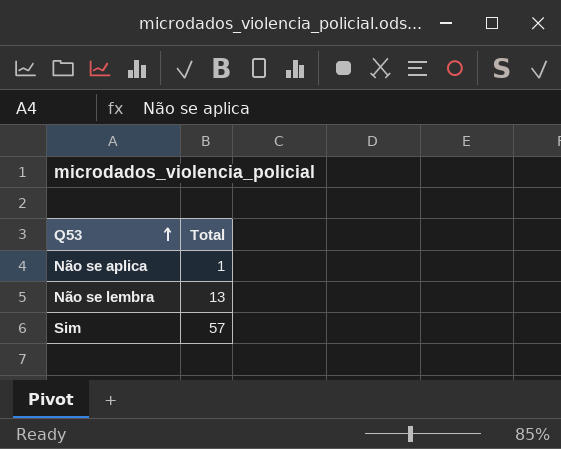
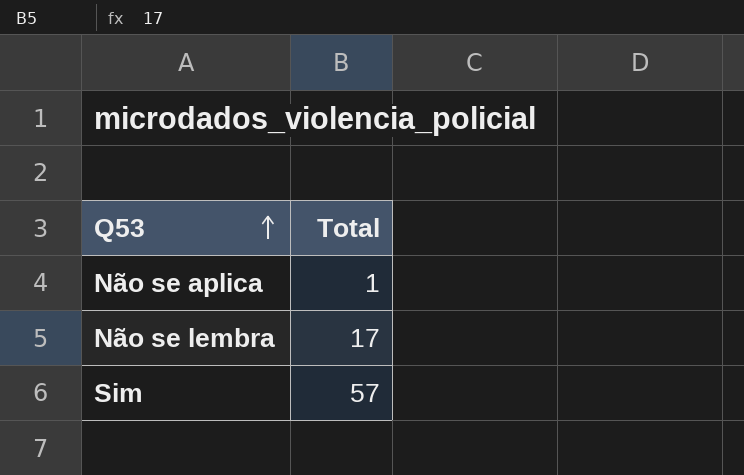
Não se lembra | Total: 13 -> 17

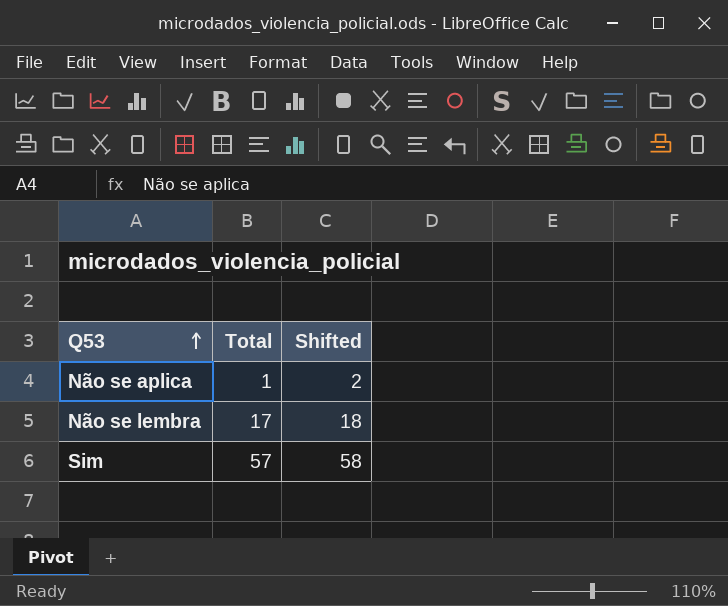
column Shifted | formula: none -> [Total] + 1

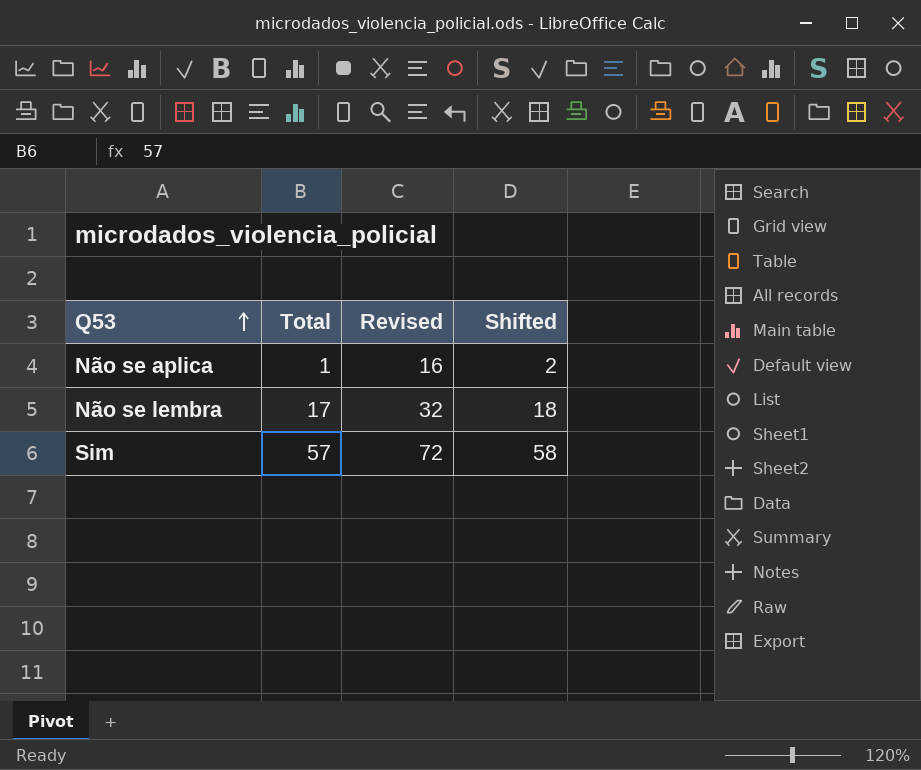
column Revised | formula: none -> [Total] + 15

